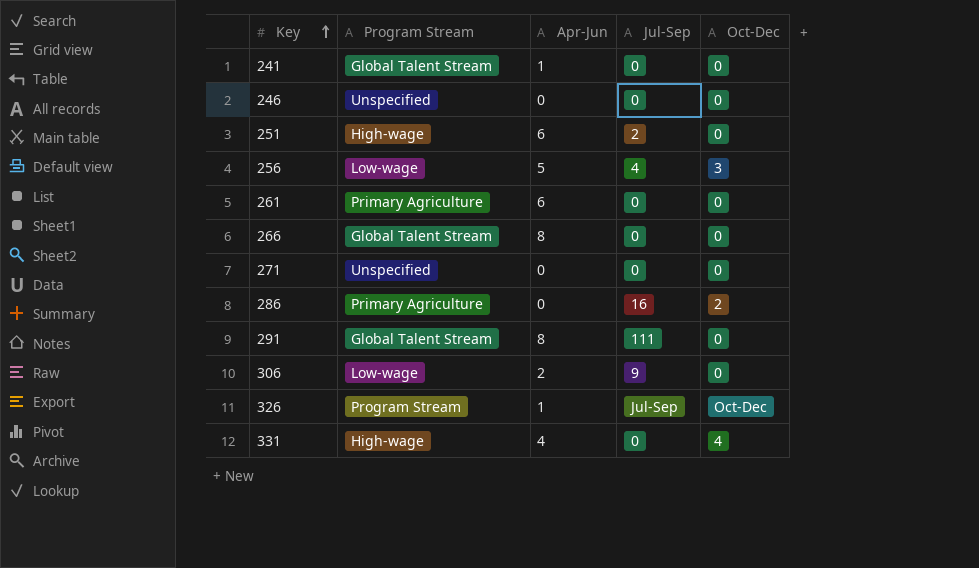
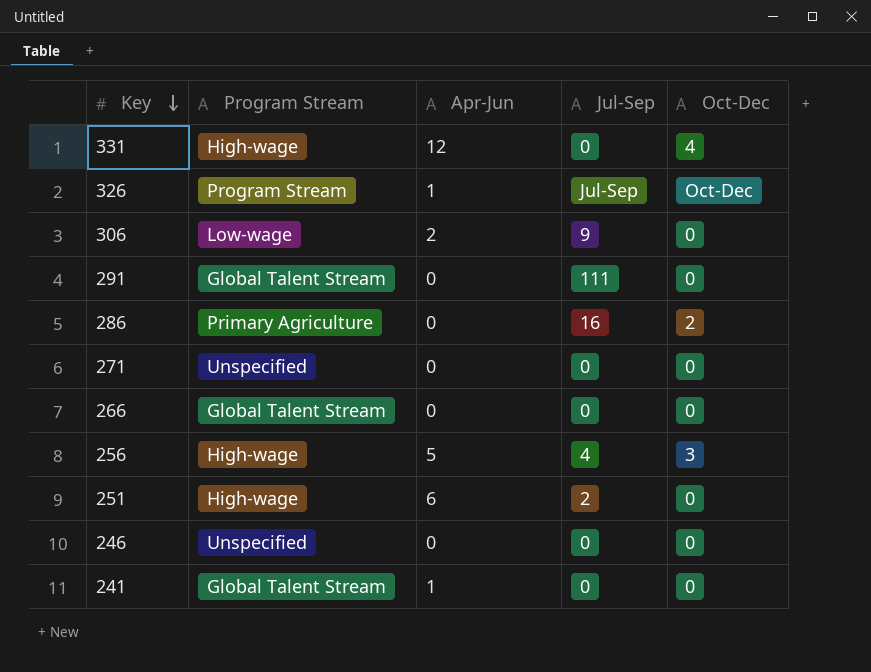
row order: Key ascending -> Key descending
row 261: Primary Agriculture | 6 | 0 | 0 -> none
331 | Apr-Jun: 4 -> 12
291 | Apr-Jun: 8 -> 0
266 | Apr-Jun: 8 -> 0
256 | Program Stream: Low-wage -> High-wage

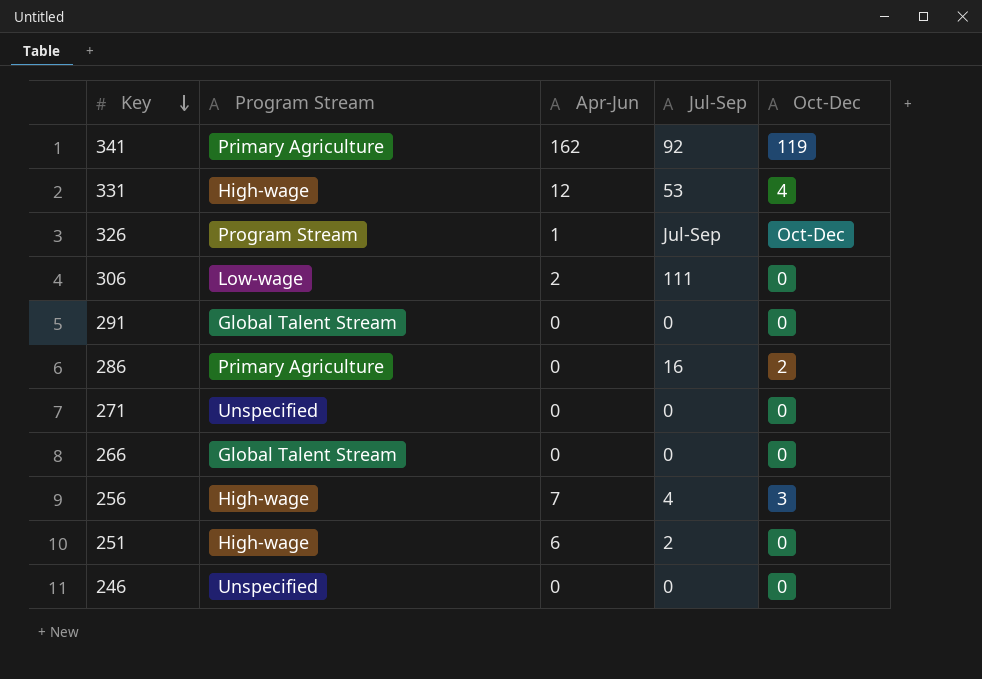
row 241: Global Talent Stream | 1 | 0 | 0 -> none
row 341: none -> Primary Agriculture | 162 | 92 | 119
331 | Jul-Sep: 0 -> 53
306 | Jul-Sep: 9 -> 111
291 | Jul-Sep: 111 -> 0
256 | Apr-Jun: 5 -> 7

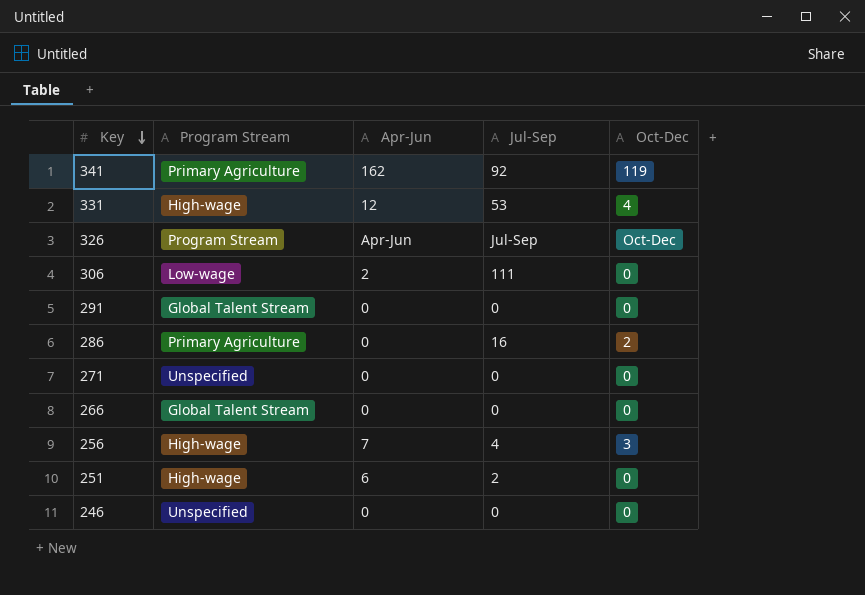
326 | Apr-Jun: 1 -> Apr-Jun

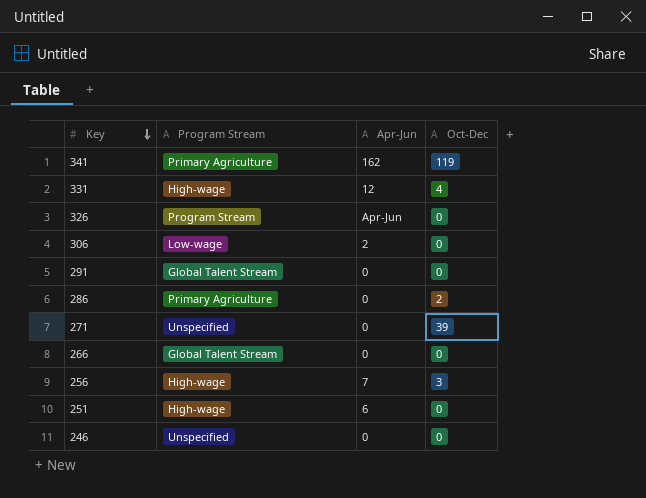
column Jul-Sep | position: 4 -> none
326 | Oct-Dec: Oct-Dec -> 0
271 | Oct-Dec: 0 -> 39

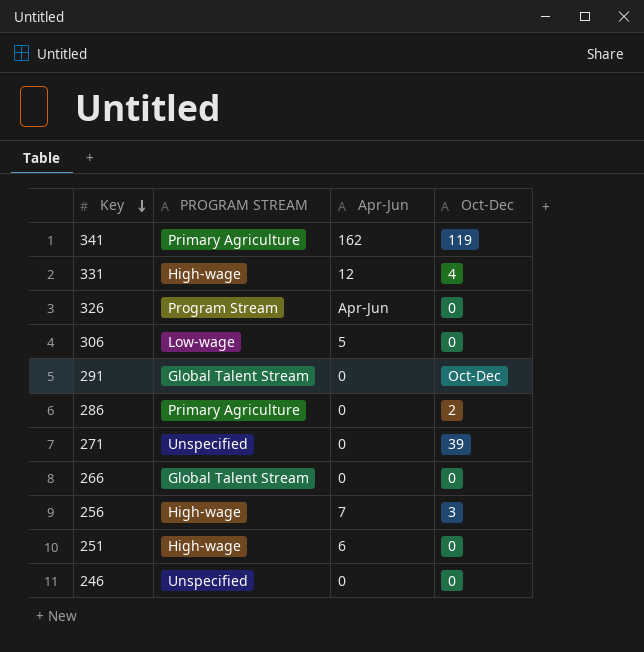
column name: Program Stream -> PROGRAM STREAM
306 | Apr-Jun: 2 -> 5
291 | Oct-Dec: 0 -> Oct-Dec

